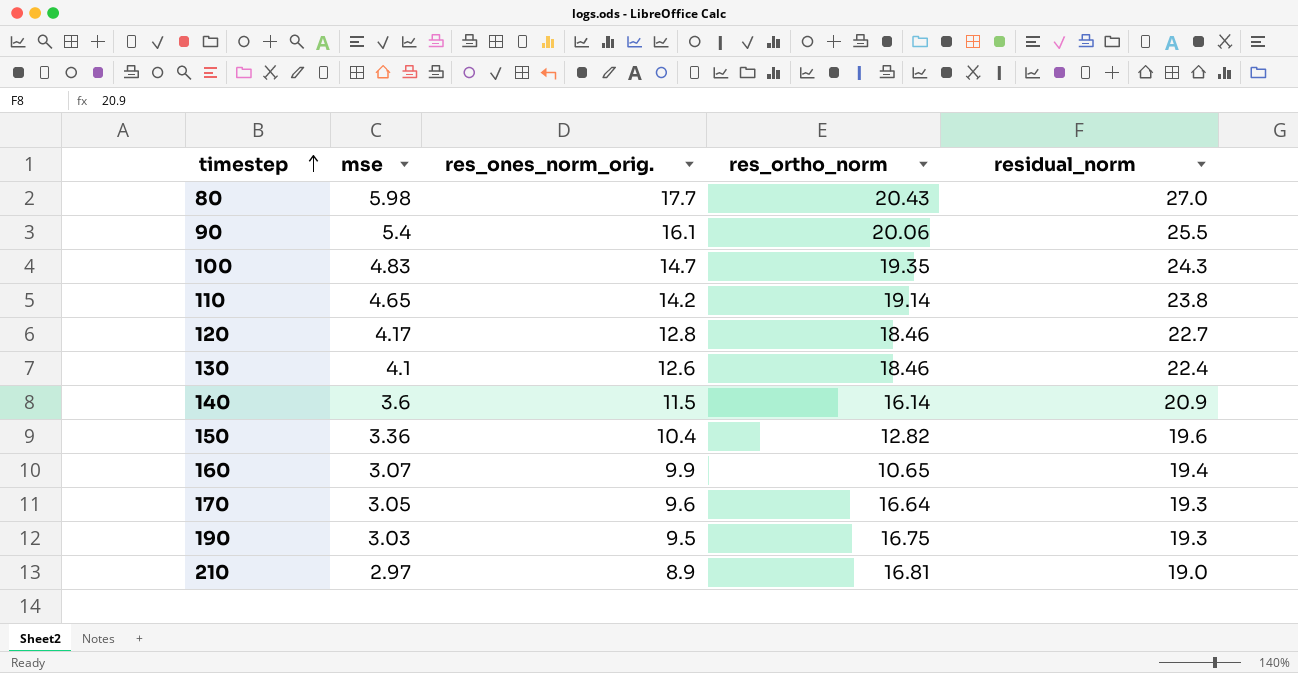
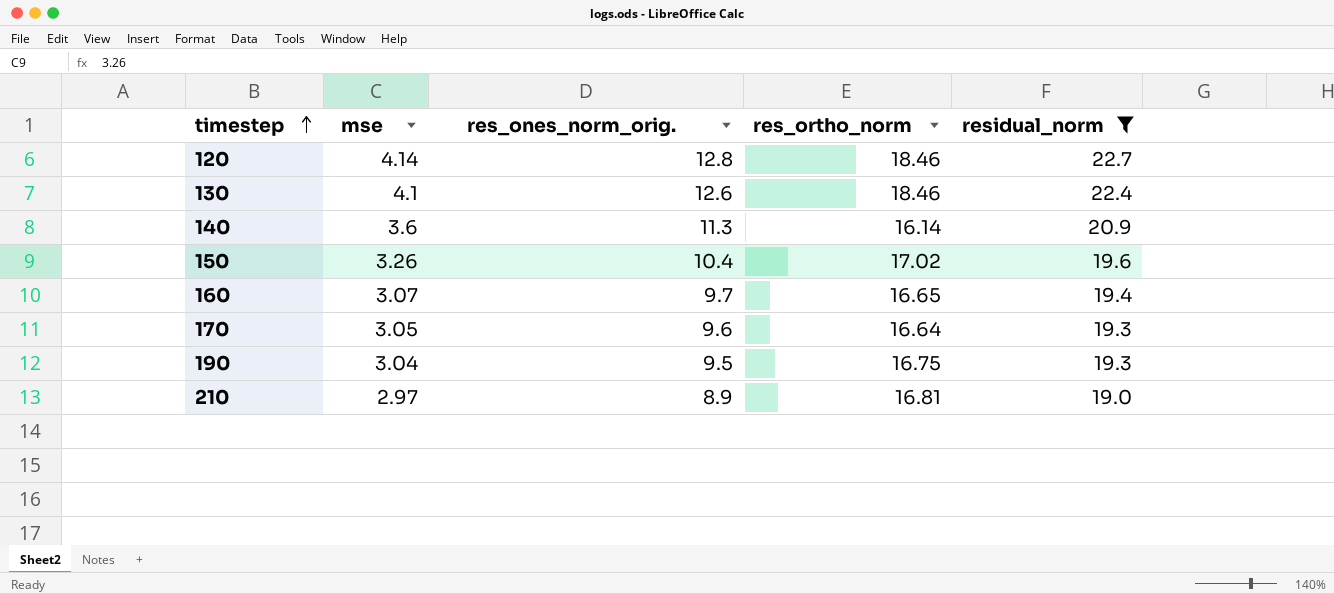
filter: none -> residual_norm <= 22.7
120 | mse: 4.17 -> 4.14
140 | res_ones_norm_orig.: 11.5 -> 11.3
150 | mse: 3.36 -> 3.26
150 | res_ortho_norm: 12.82 -> 17.02
160 | res_ones_norm_orig.: 9.9 -> 9.7
160 | res_ortho_norm: 10.65 -> 16.65
190 | mse: 3.03 -> 3.04

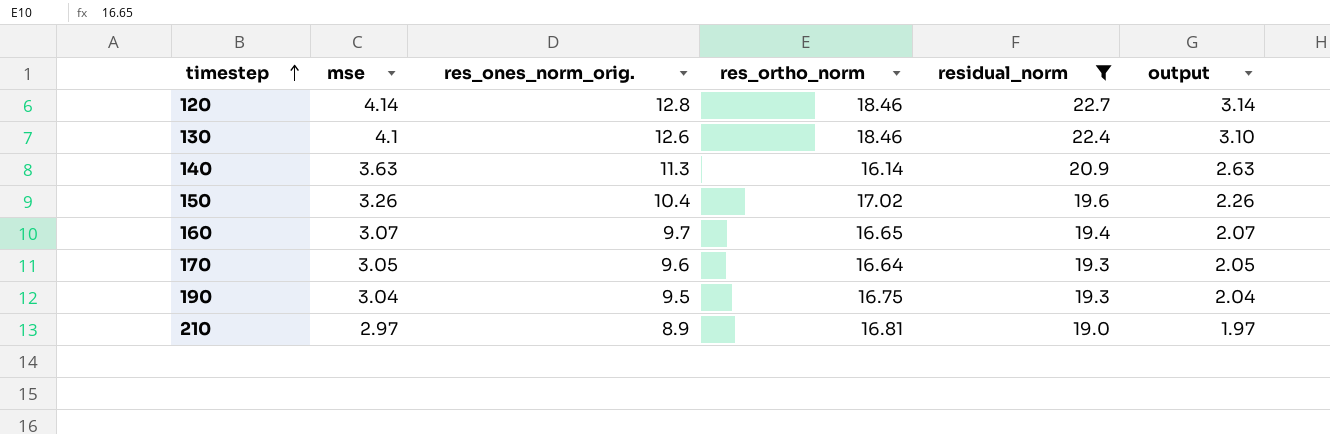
column output | formula: none -> [mse] - 1
140 | mse: 3.6 -> 3.63

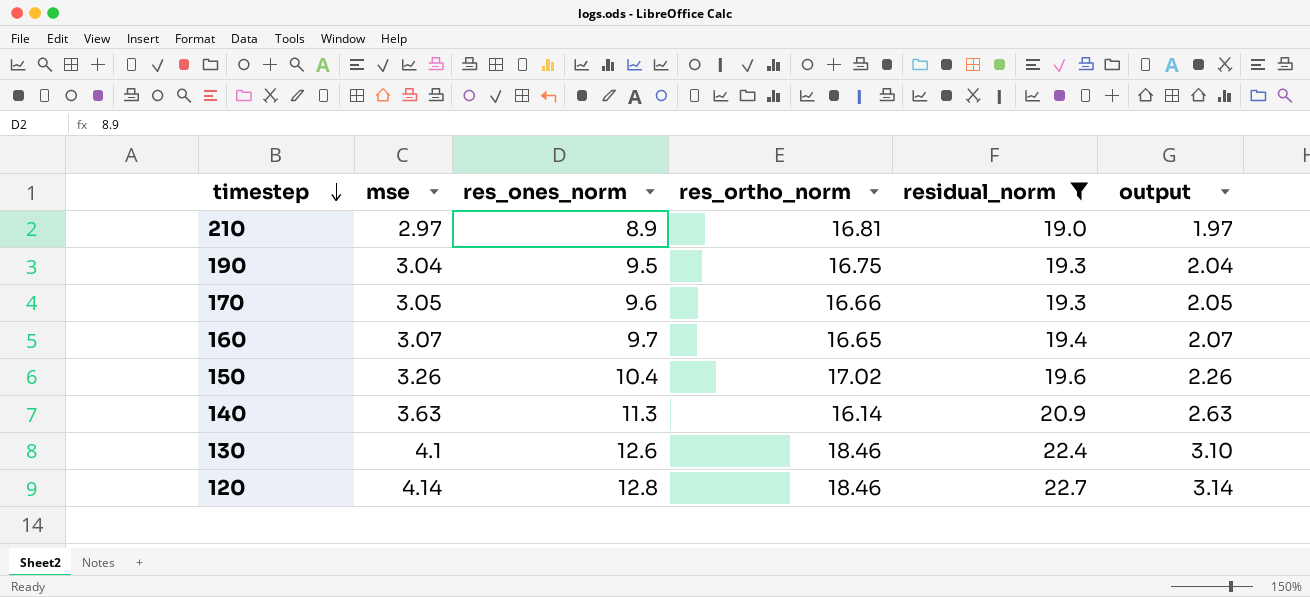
row order: timestep ascending -> timestep descending
column name: res_ones_norm_orig. -> res_ones_norm
170 | res_ortho_norm: 16.64 -> 16.66

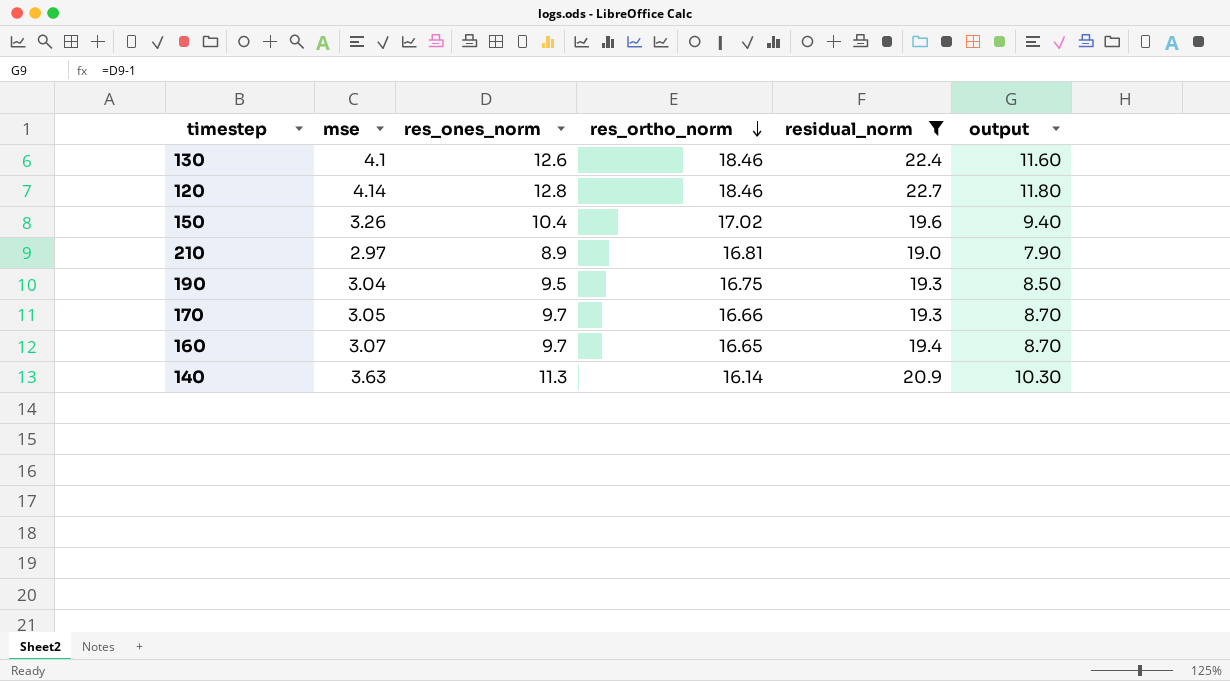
row order: timestep descending -> res_ortho_norm descending
column output | formula: [mse] - 1 -> [res_ones_norm] - 1
170 | res_ones_norm: 9.6 -> 9.7

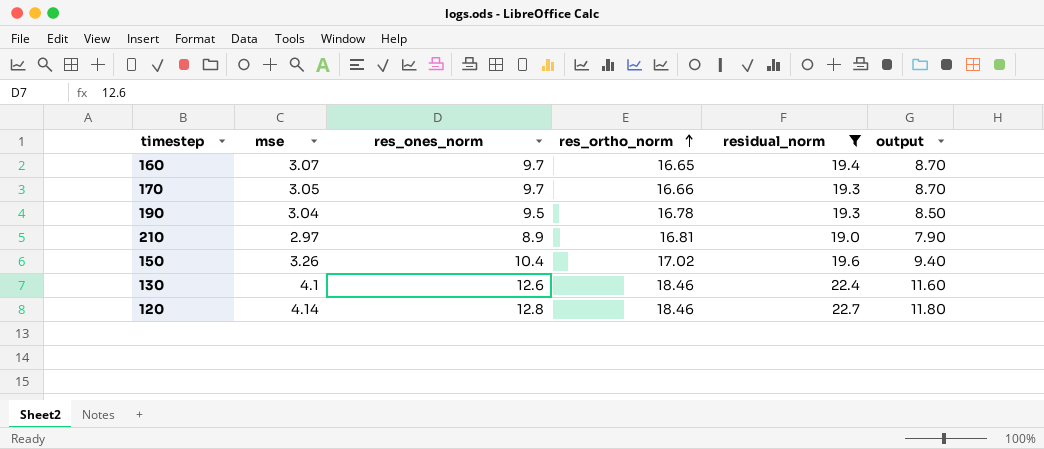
row order: res_ortho_norm descending -> res_ortho_norm ascending
row 140: 3.63 | 11.3 | 16.14 | 20.9 | 10.30 -> none
190 | res_ortho_norm: 16.75 -> 16.78

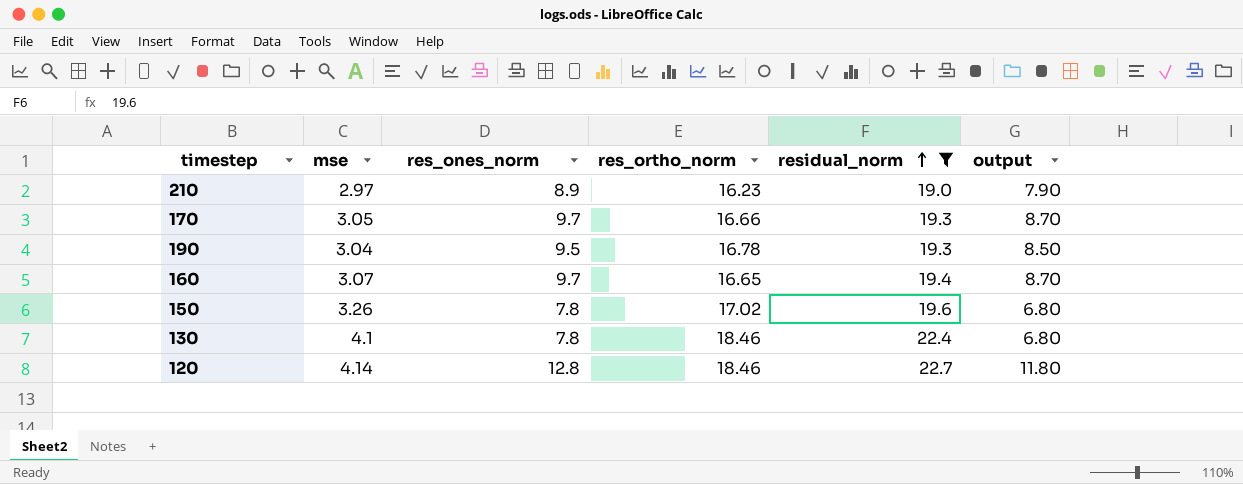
row order: res_ortho_norm ascending -> residual_norm ascending
210 | res_ortho_norm: 16.81 -> 16.23
150 | res_ones_norm: 10.4 -> 7.8
150 | output: 9.40 -> 6.80
130 | res_ones_norm: 12.6 -> 7.8
130 | output: 11.60 -> 6.80

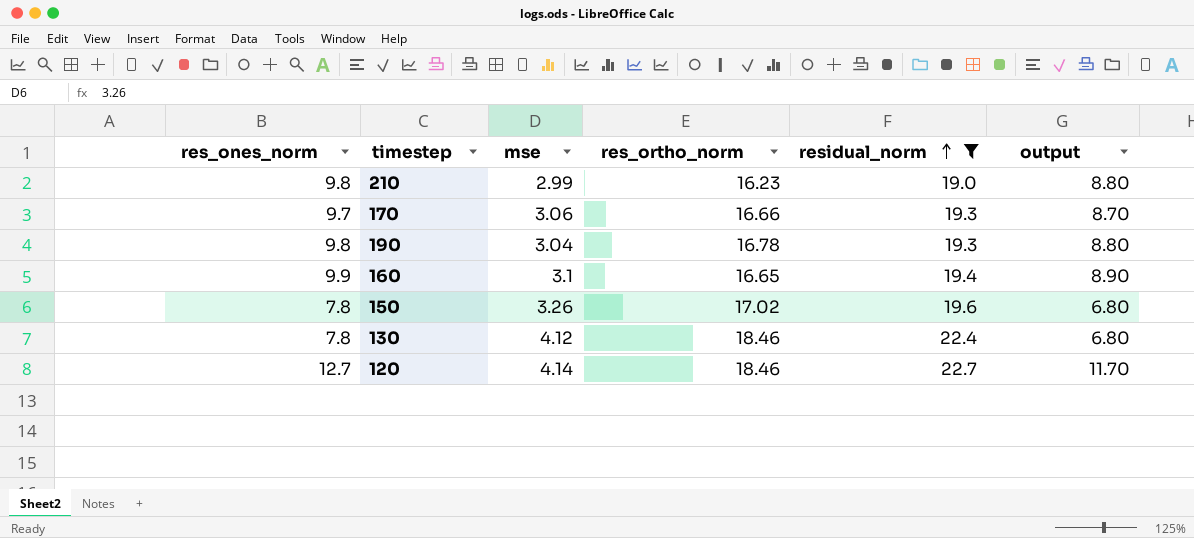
column res_ones_norm | position: 3 -> 1
210 | res_ones_norm: 8.9 -> 9.8
210 | mse: 2.97 -> 2.99
210 | output: 7.90 -> 8.80
170 | mse: 3.05 -> 3.06
190 | res_ones_norm: 9.5 -> 9.8
190 | output: 8.50 -> 8.80
160 | res_ones_norm: 9.7 -> 9.9
160 | mse: 3.07 -> 3.1
160 | output: 8.70 -> 8.90
130 | mse: 4.1 -> 4.12
120 | res_ones_norm: 12.8 -> 12.7
120 | output: 11.80 -> 11.70

